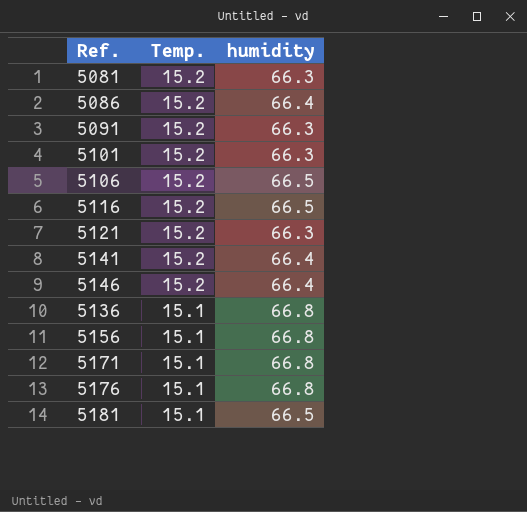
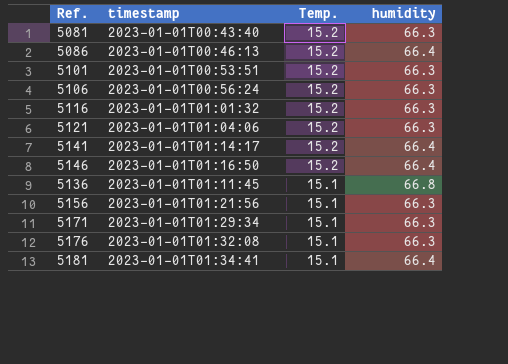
column timestamp | position: none -> 2
row 5091: 15.2 | 66.3 -> none
5106 | humidity: 66.5 -> 66.3
5116 | humidity: 66.5 -> 66.3
5156 | humidity: 66.8 -> 66.3
5171 | humidity: 66.8 -> 66.3
5176 | humidity: 66.8 -> 66.3
5181 | humidity: 66.5 -> 66.4

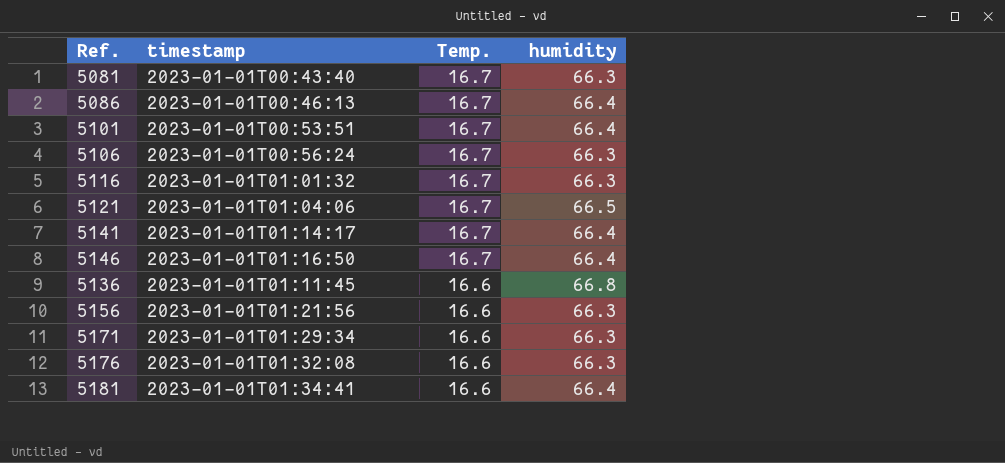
5081 | Temp.: 15.2 -> 16.7
5086 | Temp.: 15.2 -> 16.7
5101 | Temp.: 15.2 -> 16.7
5101 | humidity: 66.3 -> 66.4
5106 | Temp.: 15.2 -> 16.7
5116 | Temp.: 15.2 -> 16.7
5121 | Temp.: 15.2 -> 16.7
5121 | humidity: 66.3 -> 66.5
5141 | Temp.: 15.2 -> 16.7
5146 | Temp.: 15.2 -> 16.7
5136 | Temp.: 15.1 -> 16.6
5156 | Temp.: 15.1 -> 16.6
5171 | Temp.: 15.1 -> 16.6
5176 | Temp.: 15.1 -> 16.6
5181 | Temp.: 15.1 -> 16.6

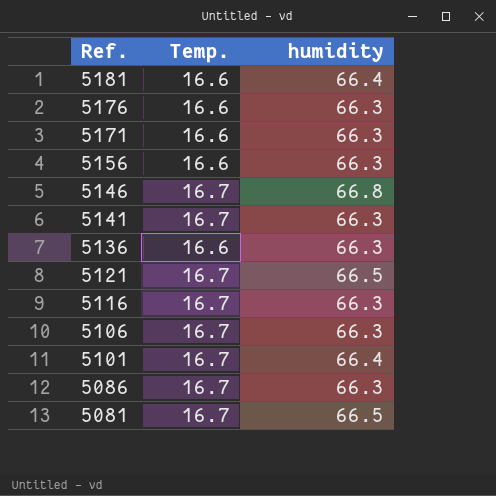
row order: Temp. descending -> Ref. descending
column timestamp | position: 2 -> none
5146 | humidity: 66.4 -> 66.8
5141 | humidity: 66.4 -> 66.3
5136 | humidity: 66.8 -> 66.3
5086 | humidity: 66.4 -> 66.3
5081 | humidity: 66.3 -> 66.5

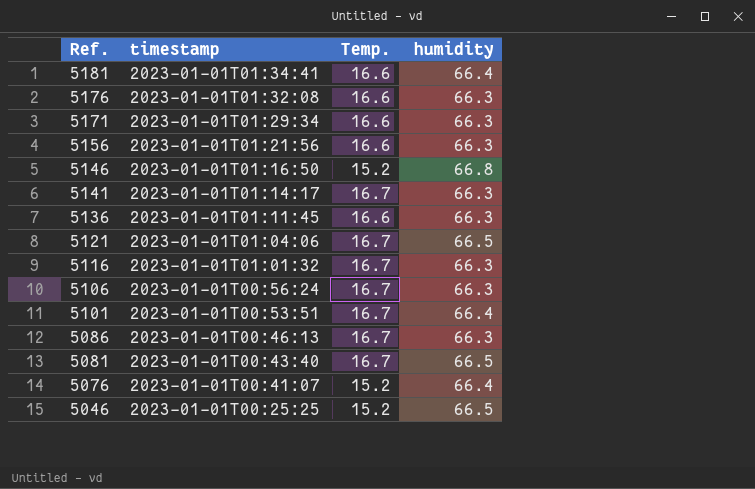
column timestamp | position: none -> 2
5146 | Temp.: 16.7 -> 15.2
row 5076: none -> 2023-01-01T00:41:07 | 15.2 | 66.4
row 5046: none -> 2023-01-01T00:25:25 | 15.2 | 66.5

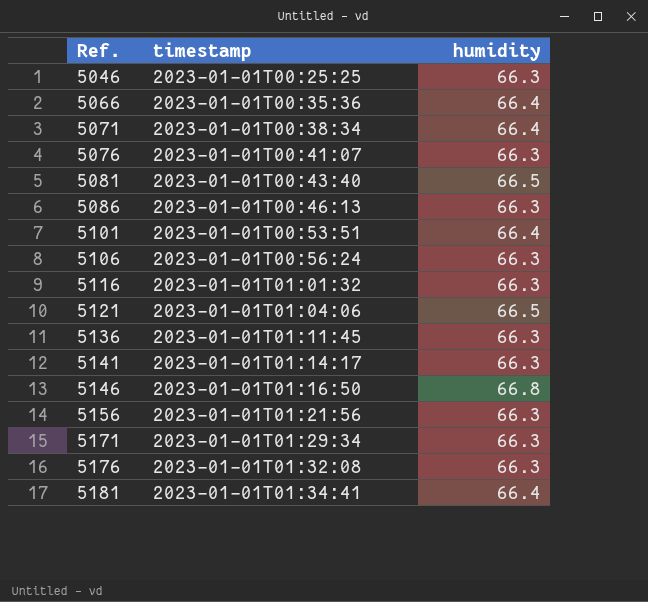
row order: Ref. descending -> Ref. ascending
column Temp. | position: 3 -> none
5046 | humidity: 66.5 -> 66.3
row 5066: none -> 2023-01-01T00:35:36 | 66.4
row 5071: none -> 2023-01-01T00:38:34 | 66.4
5076 | humidity: 66.4 -> 66.3

